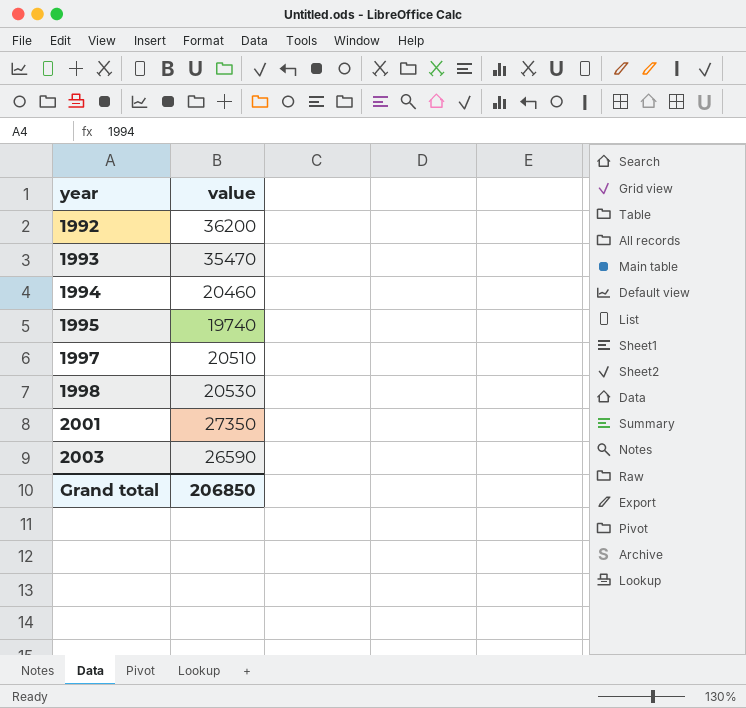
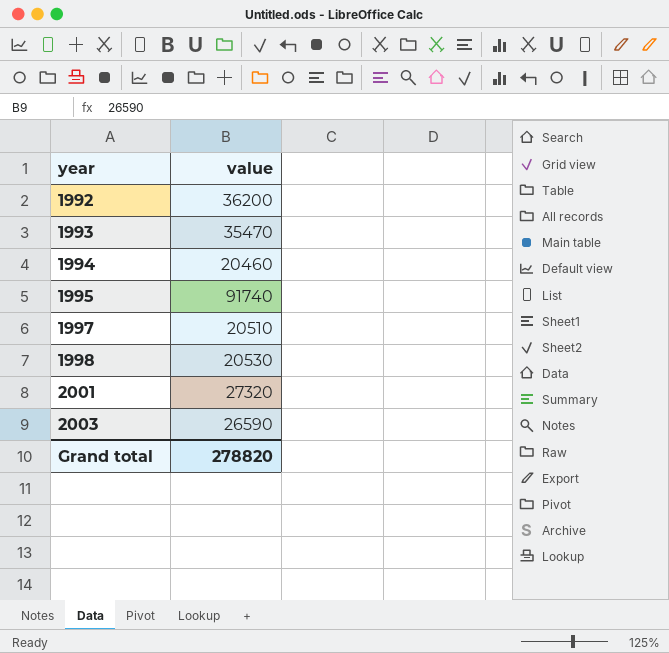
1995 | value: 19740 -> 91740
2001 | value: 27350 -> 27320
Grand total | value: 206850 -> 278820

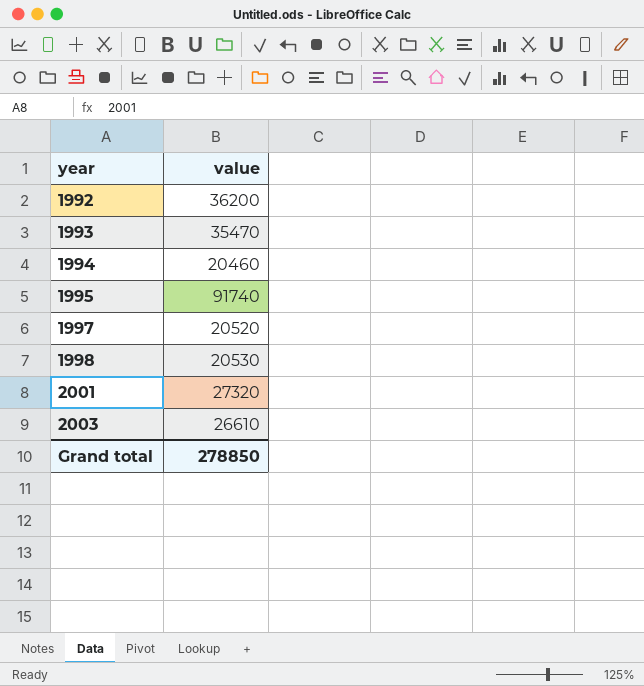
1997 | value: 20510 -> 20520
2003 | value: 26590 -> 26610
Grand total | value: 278820 -> 278850

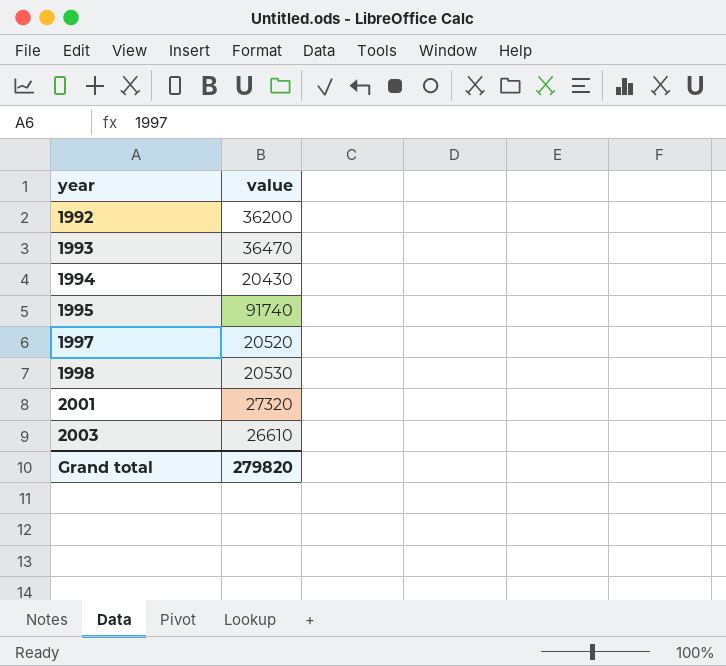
1993 | value: 35470 -> 36470
1994 | value: 20460 -> 20430
Grand total | value: 278850 -> 279820

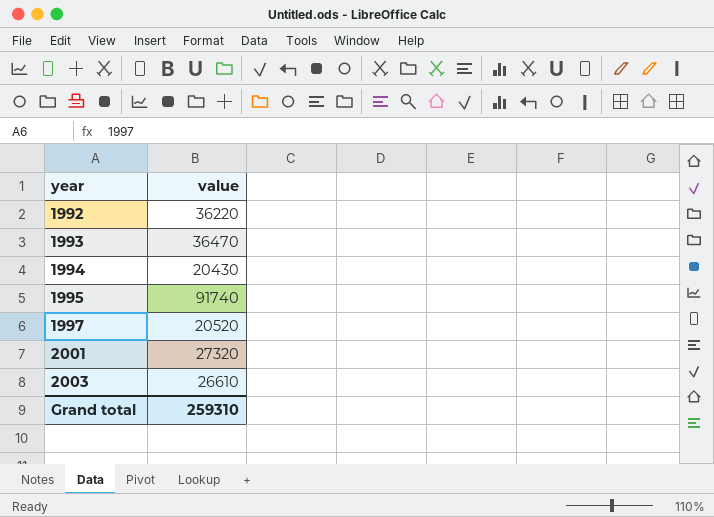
row 1998: 20530 -> none
1992 | value: 36200 -> 36220
Grand total | value: 279820 -> 259310

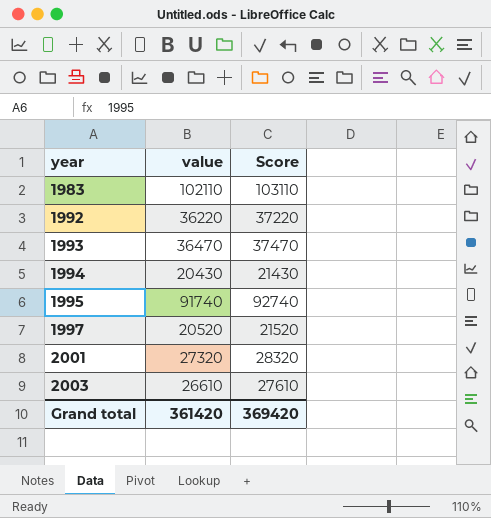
column Score | formula: none -> [value] + 1000
row 1983: none -> 102110 | 103110
Grand total | value: 259310 -> 361420

